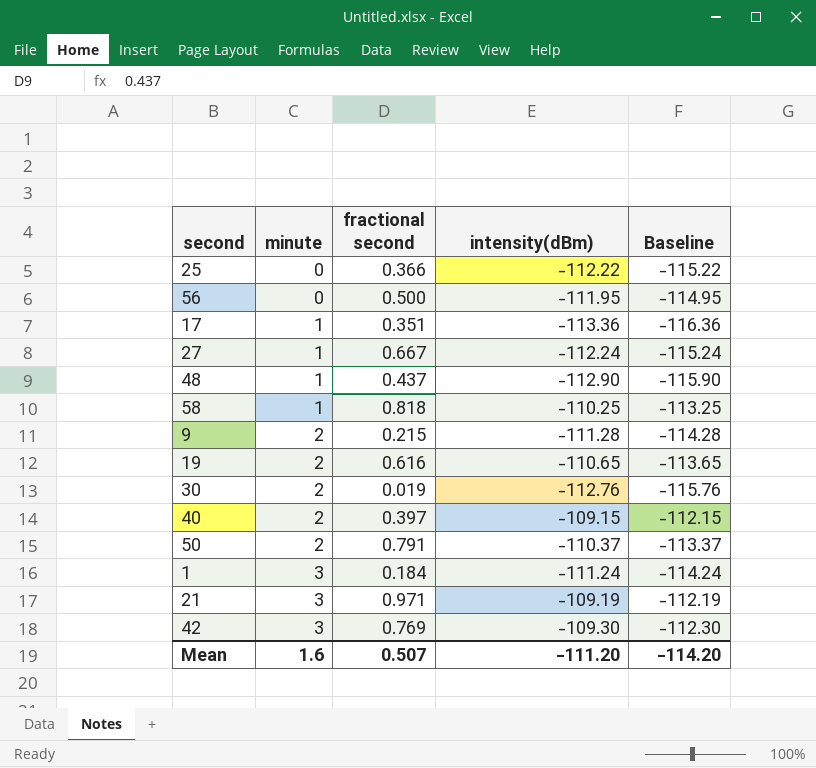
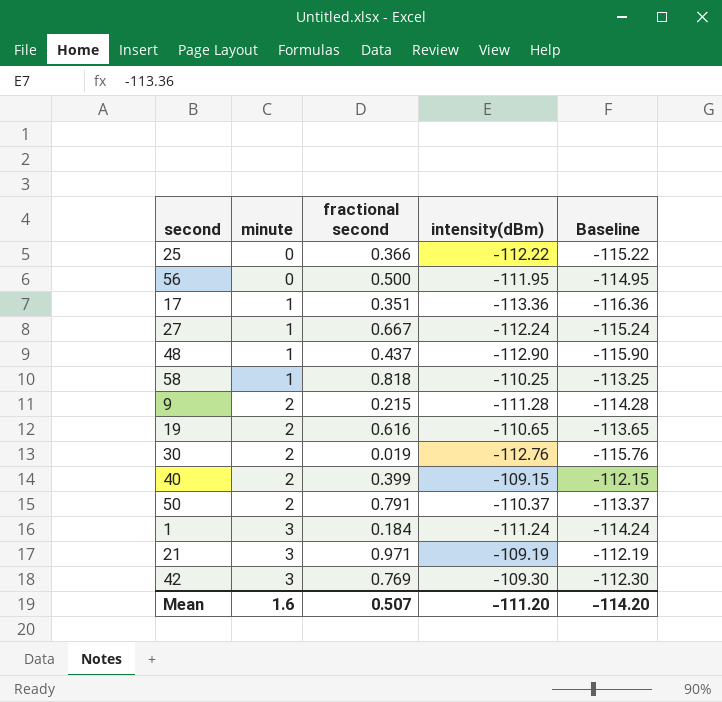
40 | fractional second: 0.397 -> 0.399

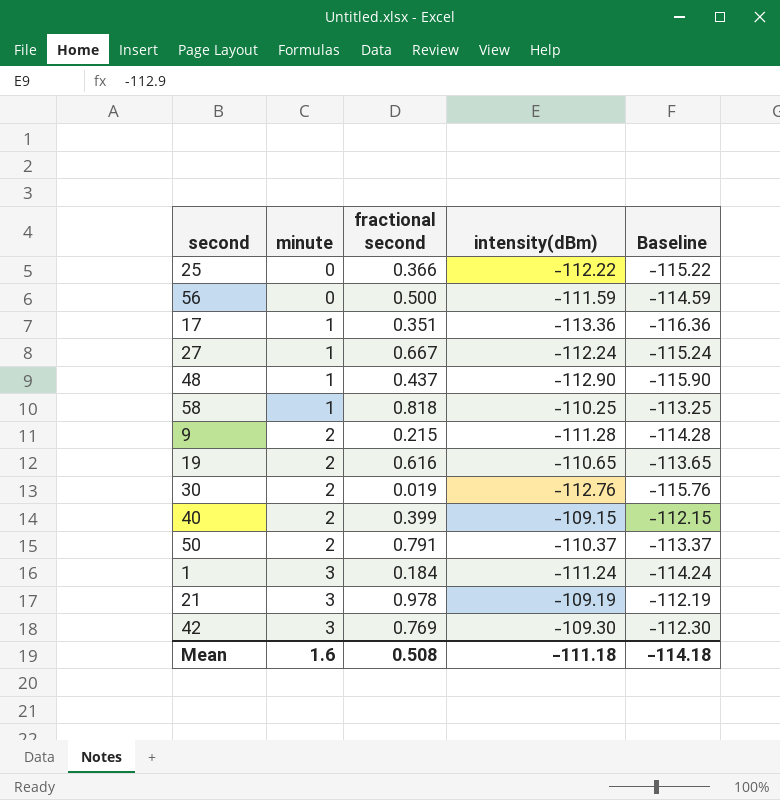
56 | intensity(dBm): -111.95 -> -111.59
56 | Baseline: -114.95 -> -114.59
21 | fractional second: 0.971 -> 0.978
Mean | fractional second: 0.507 -> 0.508
Mean | intensity(dBm): -111.20 -> -111.18
Mean | Baseline: -114.20 -> -114.18

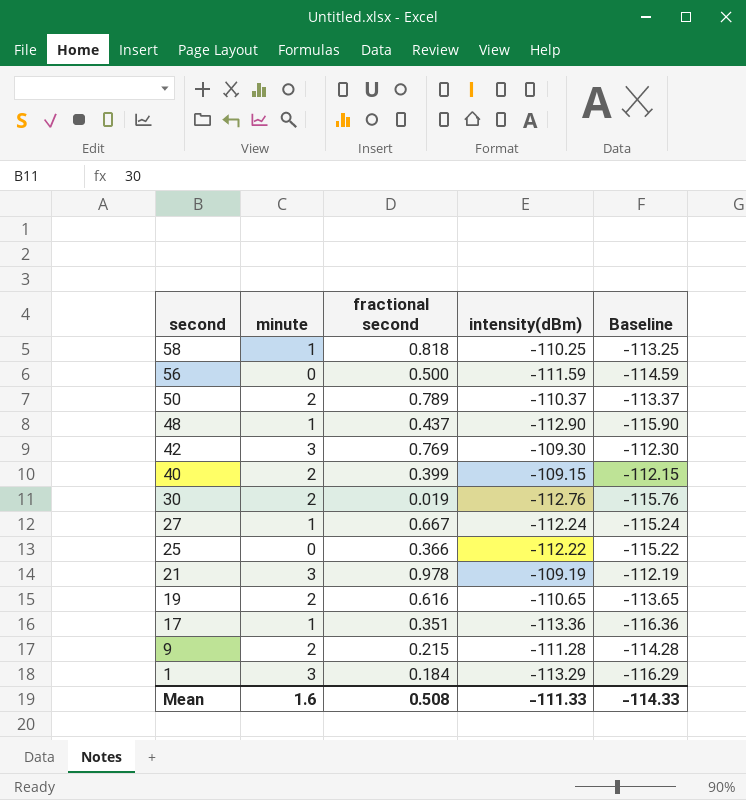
row order: minute ascending -> second descending
50 | fractional second: 0.791 -> 0.789
1 | intensity(dBm): -111.24 -> -113.29
1 | Baseline: -114.24 -> -116.29
Mean | intensity(dBm): -111.18 -> -111.33
Mean | Baseline: -114.18 -> -114.33

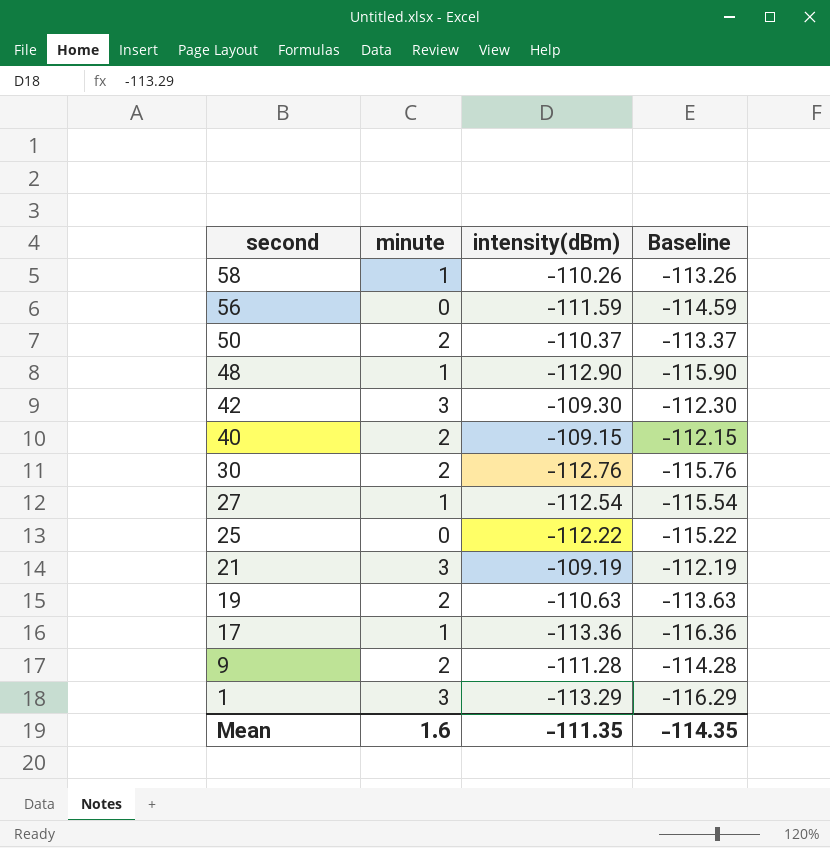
column fractional second | position: 3 -> none
58 | intensity(dBm): -110.25 -> -110.26
58 | Baseline: -113.25 -> -113.26
27 | intensity(dBm): -112.24 -> -112.54
27 | Baseline: -115.24 -> -115.54
19 | intensity(dBm): -110.65 -> -110.63
19 | Baseline: -113.65 -> -113.63
Mean | intensity(dBm): -111.33 -> -111.35
Mean | Baseline: -114.33 -> -114.35

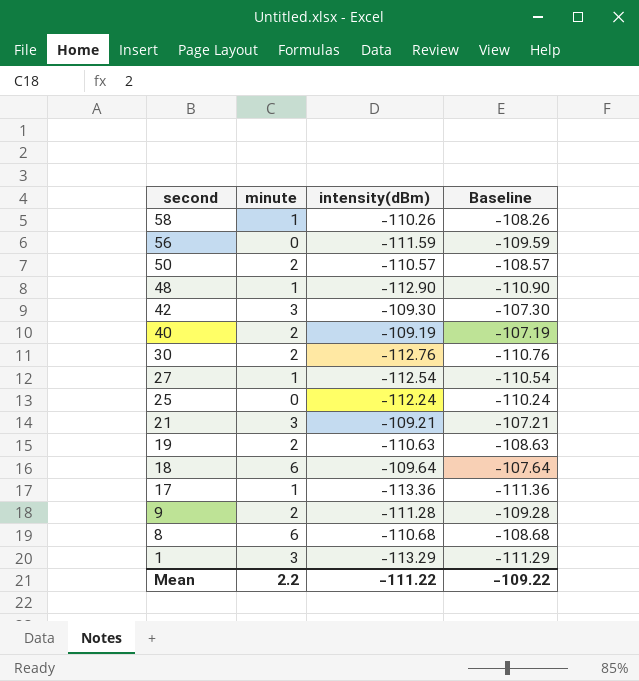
column Baseline | formula: [intensity(dBm)] - 3 -> [intensity(dBm)] + 2
50 | intensity(dBm): -110.37 -> -110.57
40 | intensity(dBm): -109.15 -> -109.19
25 | intensity(dBm): -112.22 -> -112.24
21 | intensity(dBm): -109.19 -> -109.21
row 18: none -> 6 | -109.64 | -107.64
row 8: none -> 6 | -110.68 | -108.68
Mean | minute: 1.6 -> 2.2
Mean | intensity(dBm): -111.35 -> -111.22
Mean | Baseline: -114.35 -> -109.22

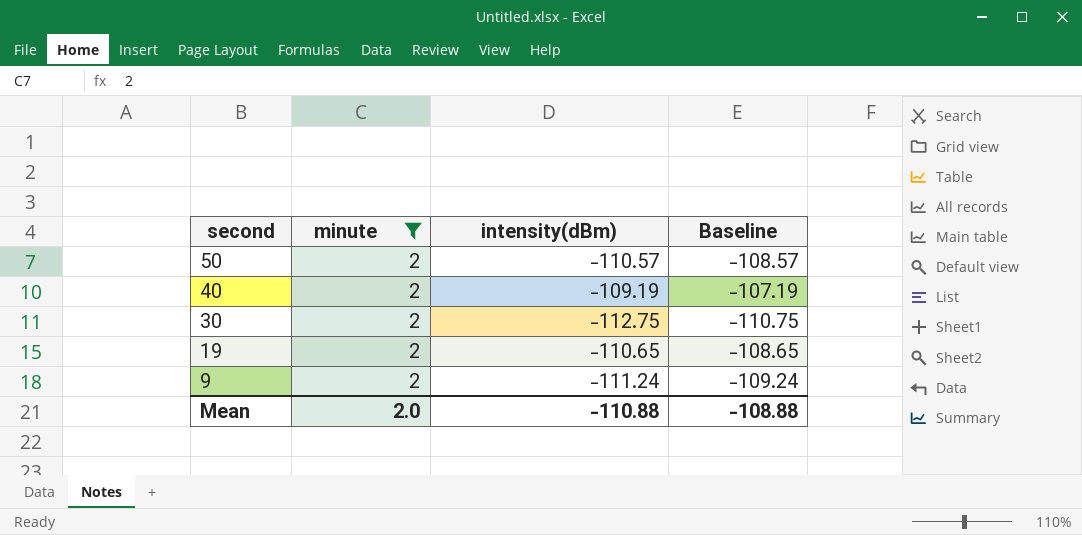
filter: none -> minute = 2
30 | intensity(dBm): -112.76 -> -112.75
30 | Baseline: -110.76 -> -110.75
19 | intensity(dBm): -110.63 -> -110.65
19 | Baseline: -108.63 -> -108.65
9 | intensity(dBm): -111.28 -> -111.24
9 | Baseline: -109.28 -> -109.24
Mean | minute: 2.2 -> 2.0
Mean | intensity(dBm): -111.22 -> -110.88
Mean | Baseline: -109.22 -> -108.88

